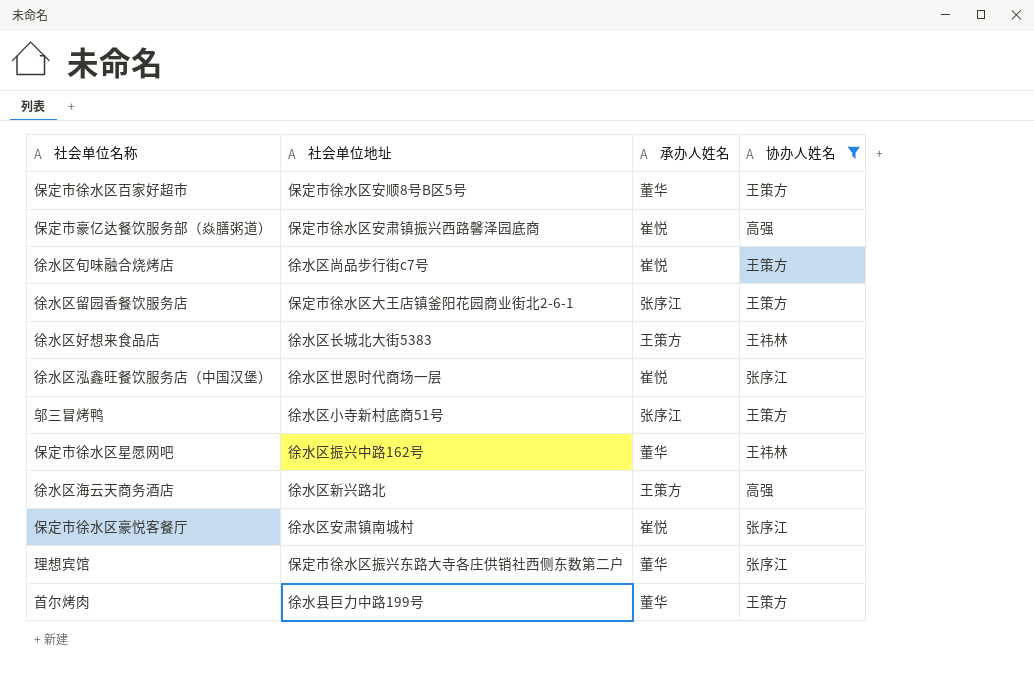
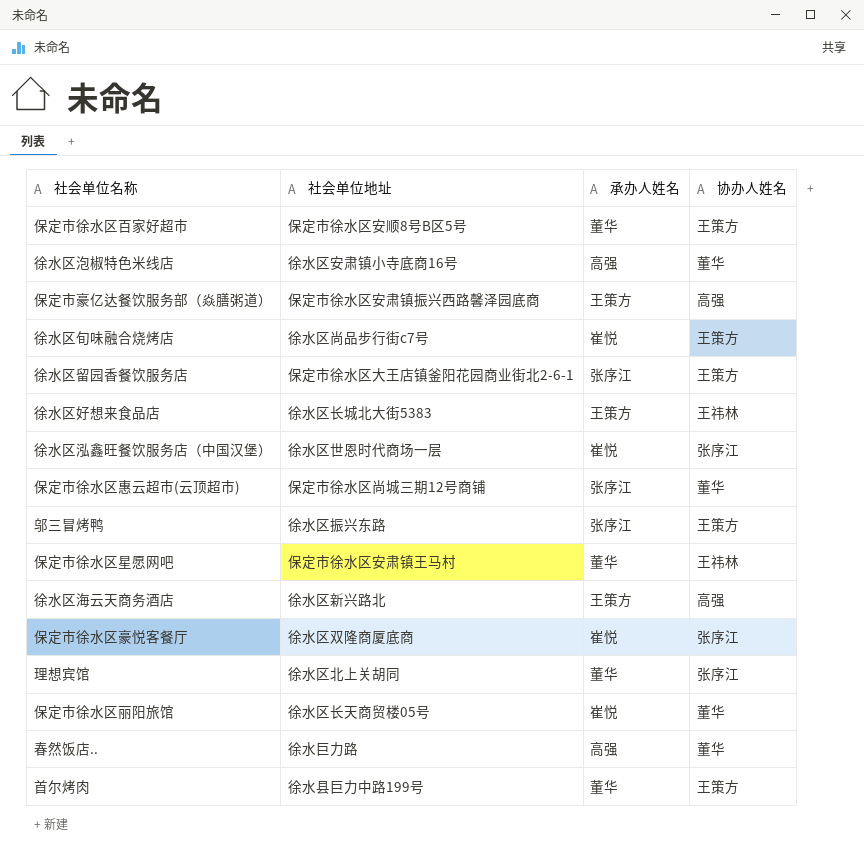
filter: 协办人姓名 != 董华 -> none
保定市豪亿达餐饮服务部（焱膳粥道） | 承办人姓名: 崔悦 -> 王策方
邬三冒烤鸭 | 社会单位地址: 徐水区小寺新村底商51号 -> 徐水区振兴东路
保定市徐水区星愿网吧 | 社会单位地址: 徐水区振兴中路162号 -> 保定市徐水区安肃镇王马村
保定市徐水区豪悦客餐厅 | 社会单位地址: 徐水区安肃镇南城村 -> 徐水区双隆商厦底商
理想宾馆 | 社会单位地址: 保定市徐水区振兴东路大寺各庄供销社西侧东数第二户 -> 徐水区北上关胡同

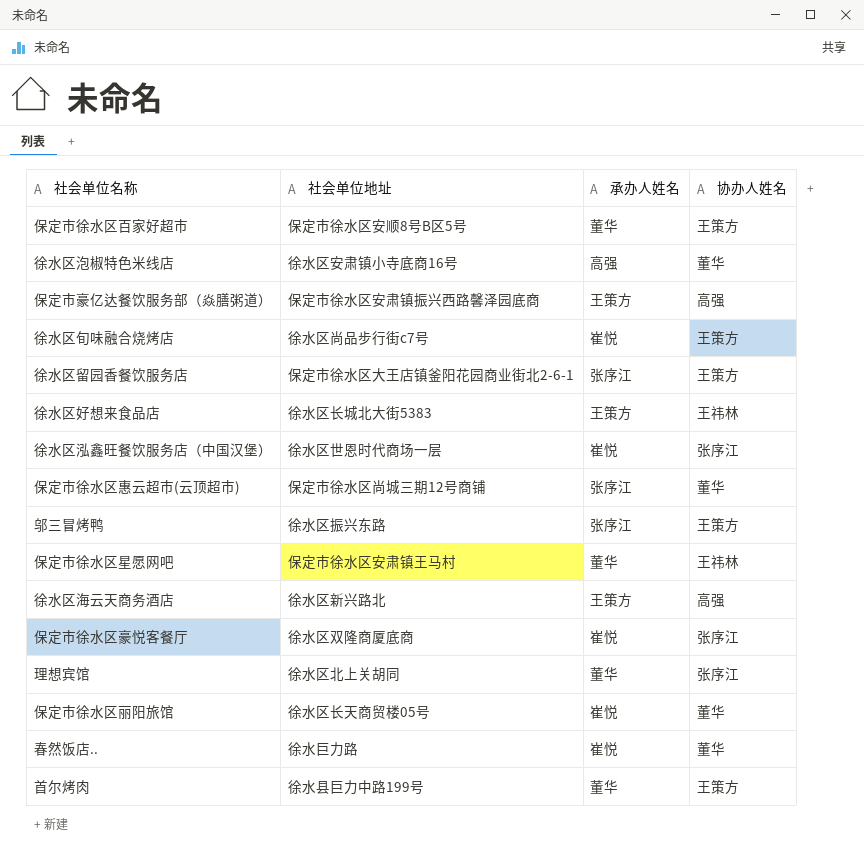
春然饭店.. | 承办人姓名: 高强 -> 崔悦

